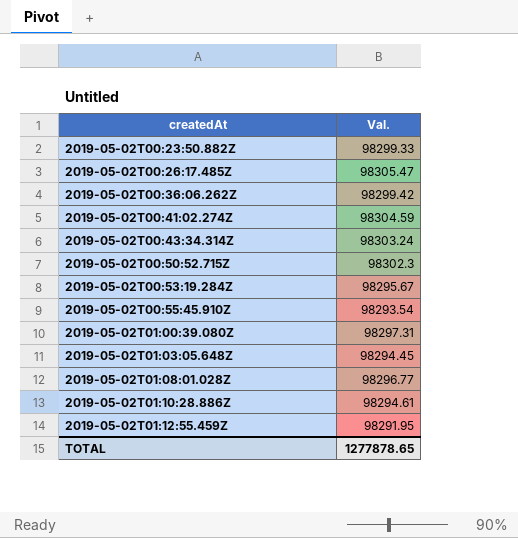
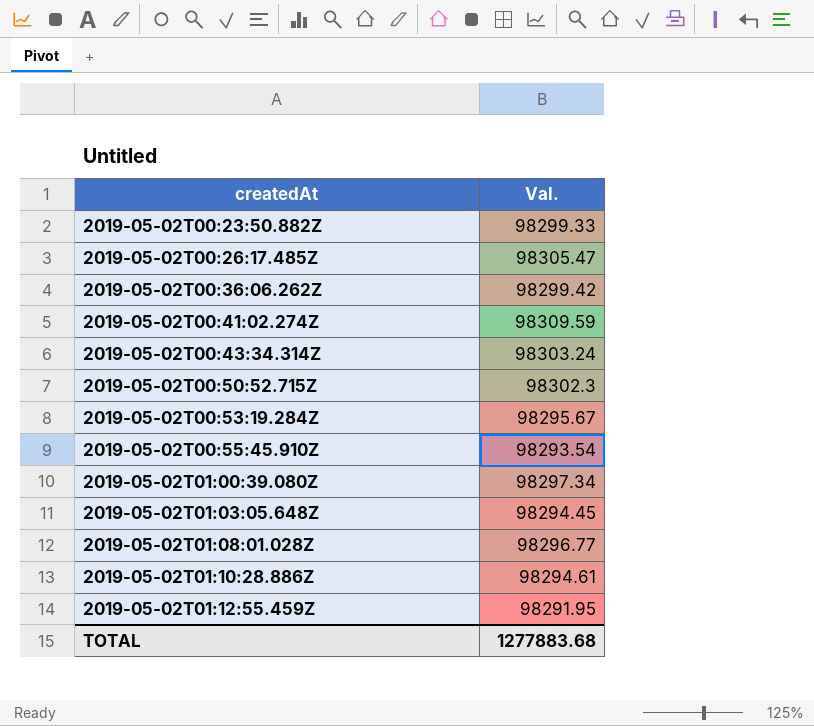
2019-05-02T00:41:02.274Z | Val.: 98304.59 -> 98309.59
2019-05-02T01:00:39.080Z | Val.: 98297.31 -> 98297.34
TOTAL | Val.: 1277878.65 -> 1277883.68

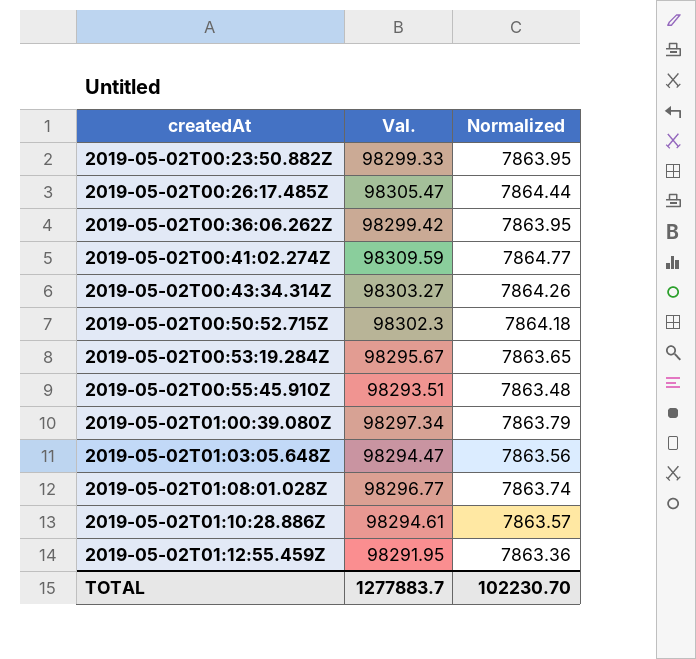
column Normalized | formula: none -> [Val.] * 0.08
2019-05-02T00:43:34.314Z | Val.: 98303.24 -> 98303.27
2019-05-02T00:55:45.910Z | Val.: 98293.54 -> 98293.51
2019-05-02T01:03:05.648Z | Val.: 98294.45 -> 98294.47
TOTAL | Val.: 1277883.68 -> 1277883.7

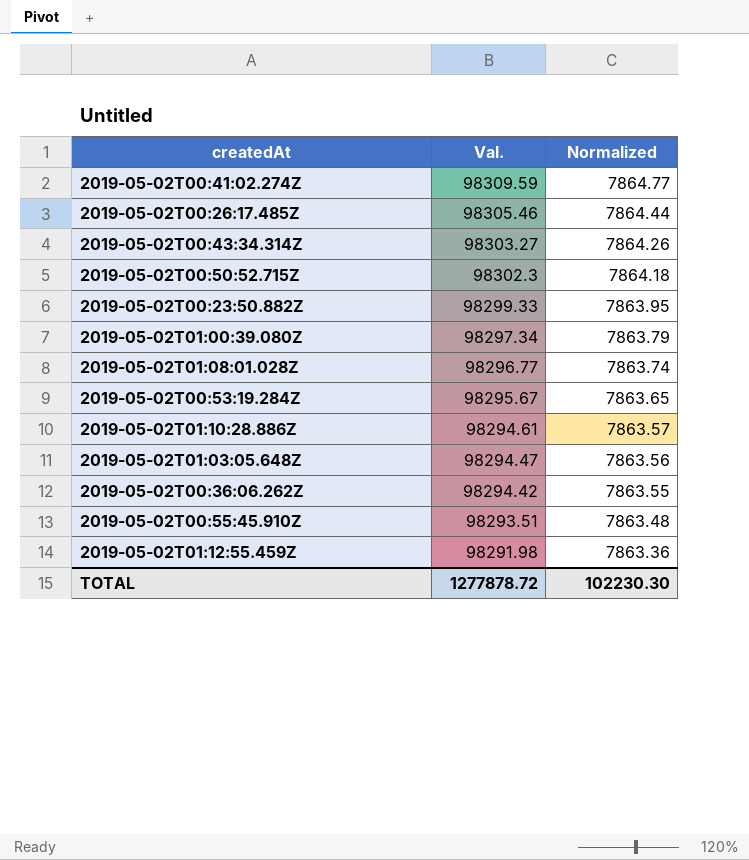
row order: createdAt ascending -> Val. descending
2019-05-02T00:26:17.485Z | Val.: 98305.47 -> 98305.46
2019-05-02T00:36:06.262Z | Val.: 98299.42 -> 98294.42
2019-05-02T00:36:06.262Z | Normalized: 7863.95 -> 7863.55
2019-05-02T01:12:55.459Z | Val.: 98291.95 -> 98291.98
TOTAL | Val.: 1277883.7 -> 1277878.72
TOTAL | Normalized: 102230.70 -> 102230.30

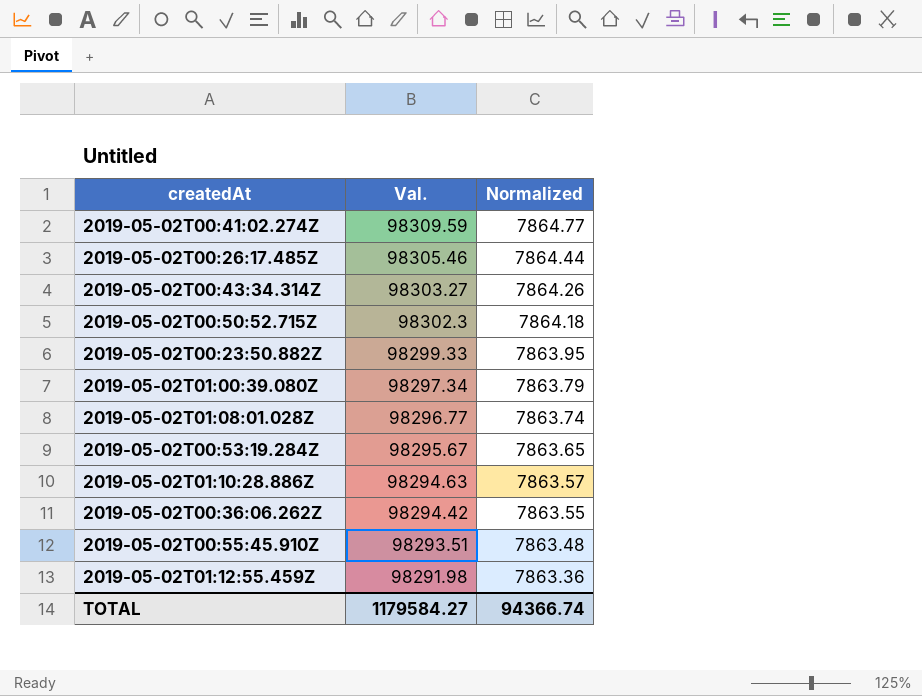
row 2019-05-02T01:03:05.648Z: 98294.47 | 7863.56 -> none
2019-05-02T01:10:28.886Z | Val.: 98294.61 -> 98294.63
TOTAL | Val.: 1277878.72 -> 1179584.27
TOTAL | Normalized: 102230.30 -> 94366.74

